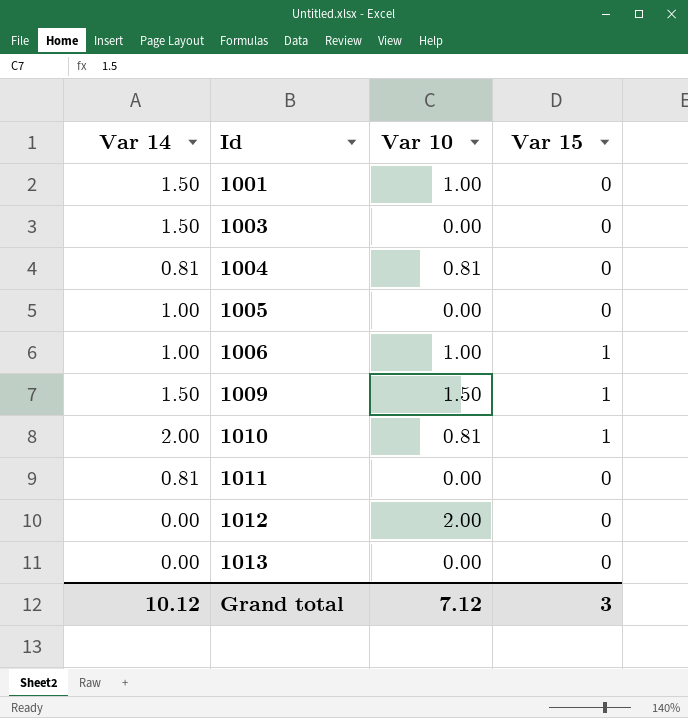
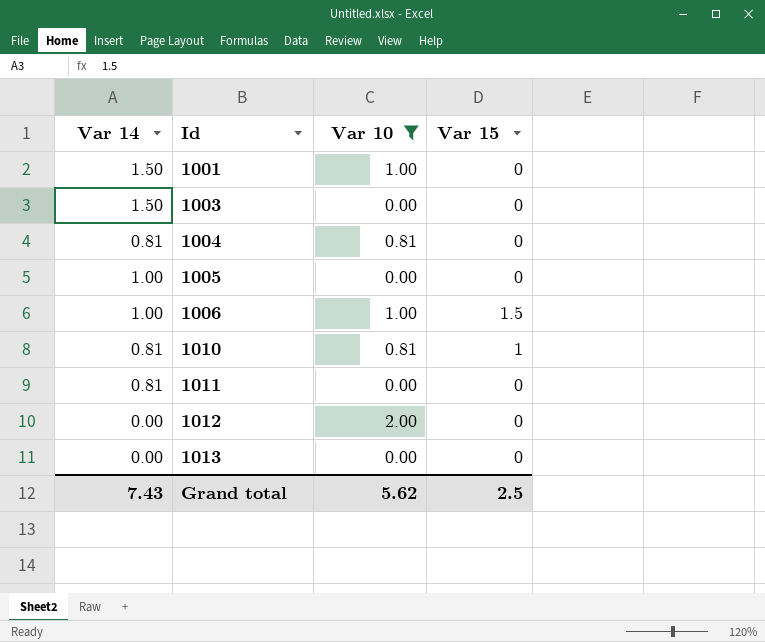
filter: none -> Var 10 != 1.50
1006 | Var 15: 1 -> 1.5
1010 | Var 14: 2.00 -> 0.81
Grand total | Var 14: 10.12 -> 7.43
Grand total | Var 10: 7.12 -> 5.62
Grand total | Var 15: 3 -> 2.5

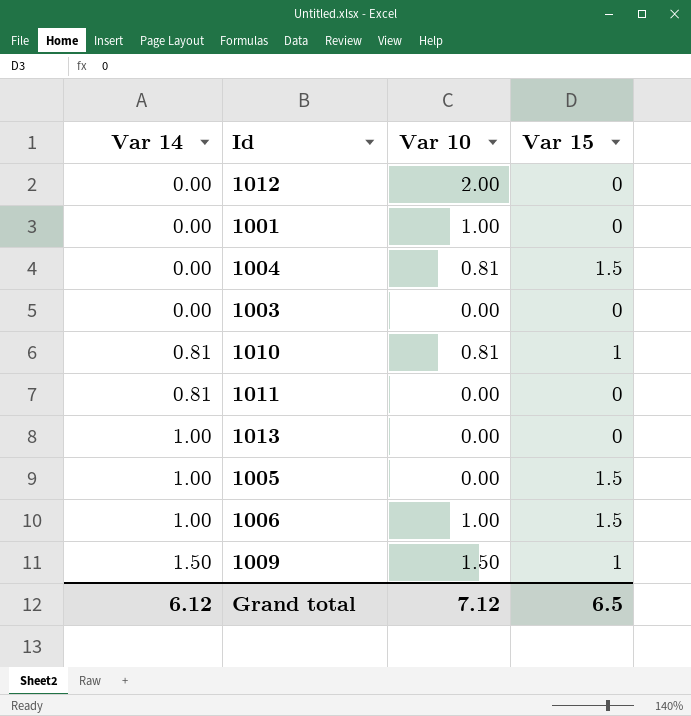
filter: Var 10 != 1.50 -> none
row order: Id ascending -> Var 14 ascending
1001 | Var 14: 1.50 -> 0.00
1004 | Var 14: 0.81 -> 0.00
1004 | Var 15: 0 -> 1.5
1003 | Var 14: 1.50 -> 0.00
1013 | Var 14: 0.00 -> 1.00
1005 | Var 15: 0 -> 1.5
Grand total | Var 14: 7.43 -> 6.12
Grand total | Var 10: 5.62 -> 7.12
Grand total | Var 15: 2.5 -> 6.5

